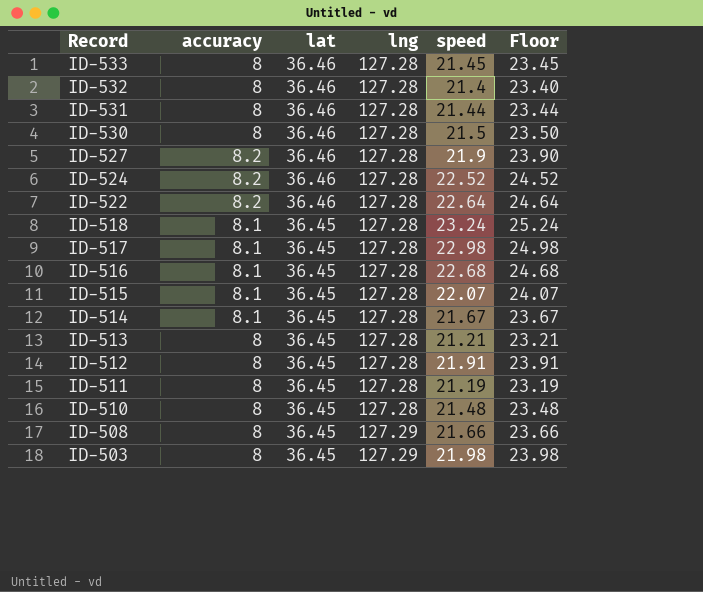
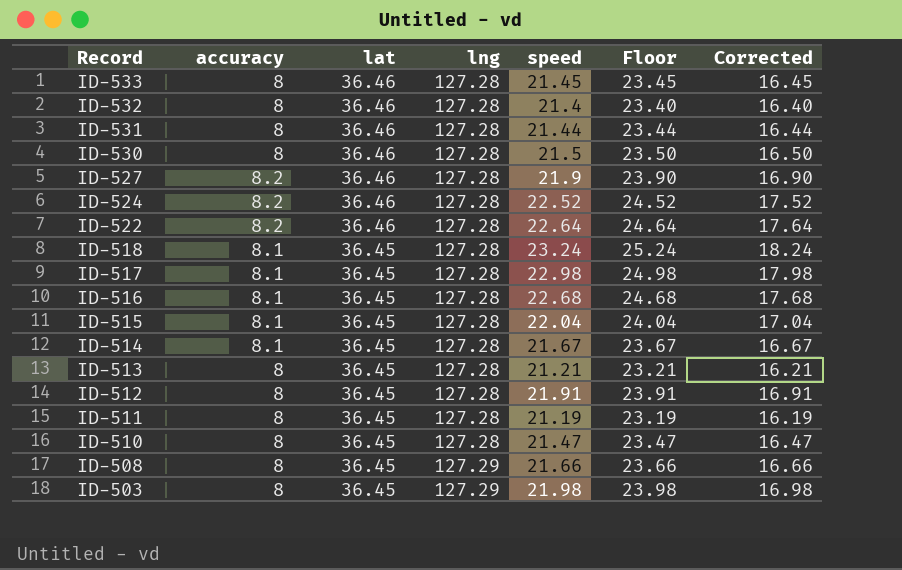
column Corrected | formula: none -> [speed] - 5
ID-515 | speed: 22.07 -> 22.04
ID-515 | Floor: 24.07 -> 24.04
ID-510 | speed: 21.48 -> 21.47
ID-510 | Floor: 23.48 -> 23.47

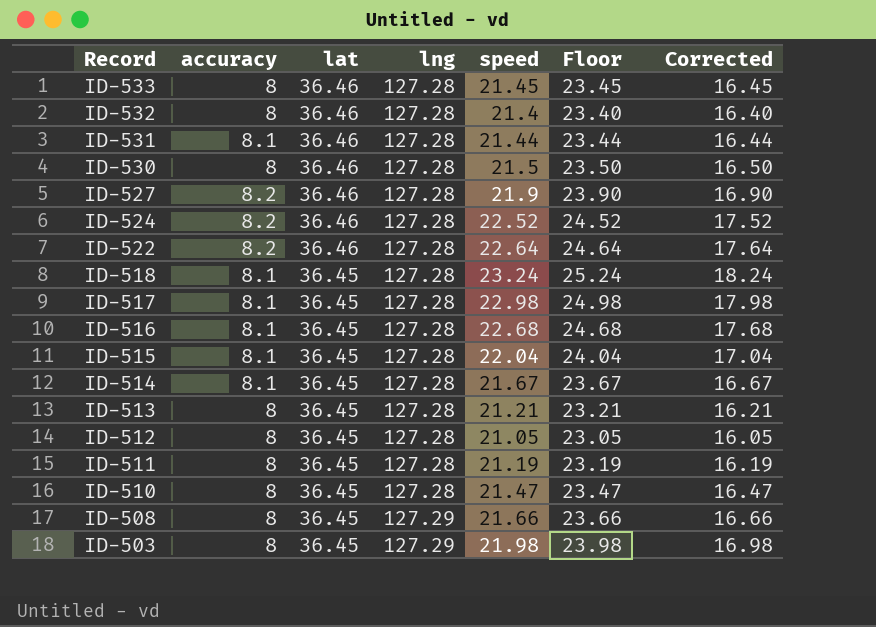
ID-531 | accuracy: 8 -> 8.1
ID-512 | speed: 21.91 -> 21.05
ID-512 | Floor: 23.91 -> 23.05
ID-512 | Corrected: 16.91 -> 16.05

